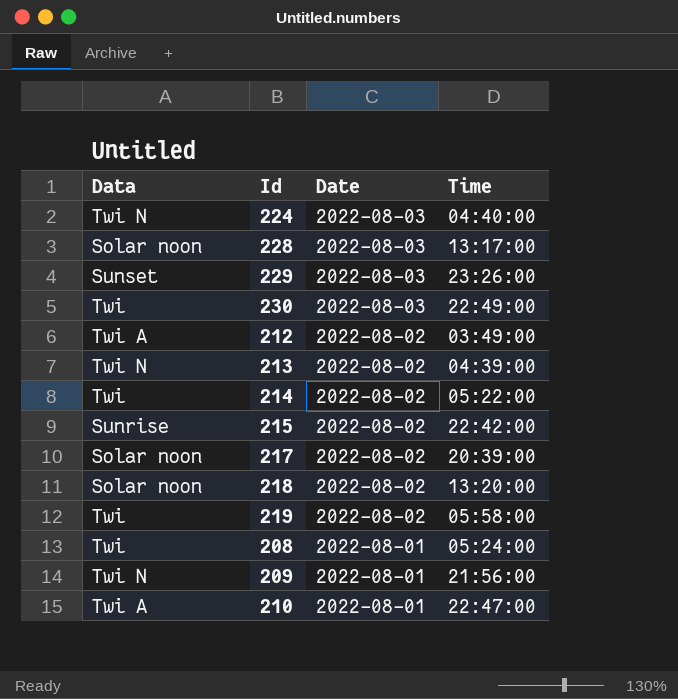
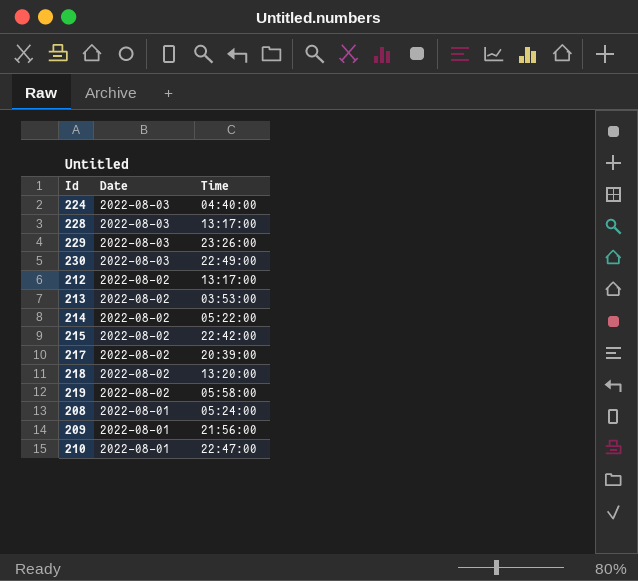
column Data | position: 1 -> none
212 | Time: 03:49:00 -> 13:17:00
213 | Time: 04:39:00 -> 03:53:00

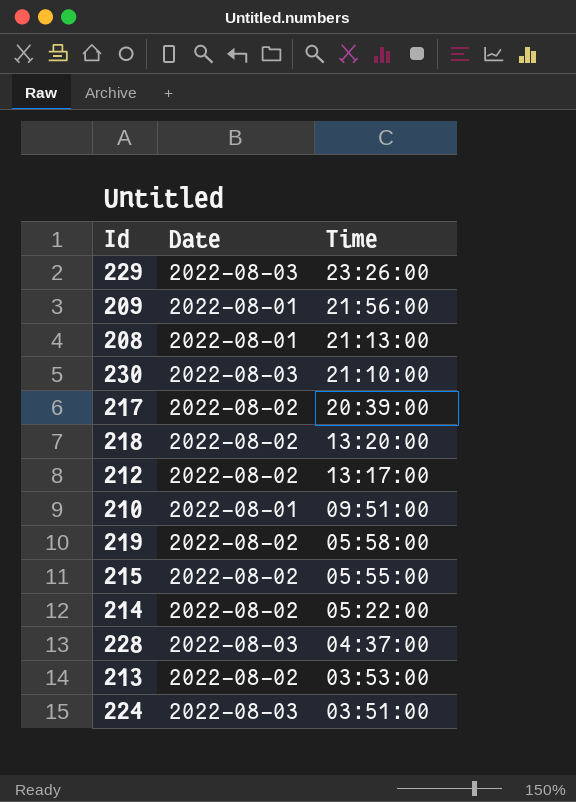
row order: Date descending -> Time descending
208 | Time: 05:24:00 -> 21:13:00
230 | Time: 22:49:00 -> 21:10:00
210 | Time: 22:47:00 -> 09:51:00
215 | Time: 22:42:00 -> 05:55:00
228 | Time: 13:17:00 -> 04:37:00
224 | Time: 04:40:00 -> 03:51:00

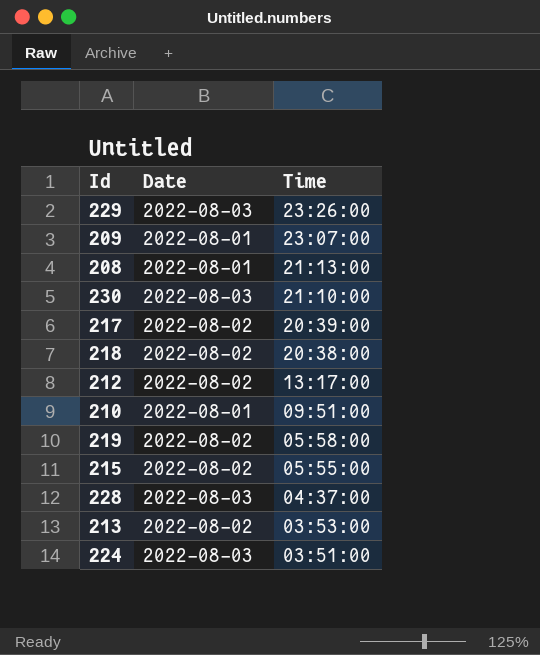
row 214: 2022-08-02 | 05:22:00 -> none
209 | Time: 21:56:00 -> 23:07:00
218 | Time: 13:20:00 -> 20:38:00

